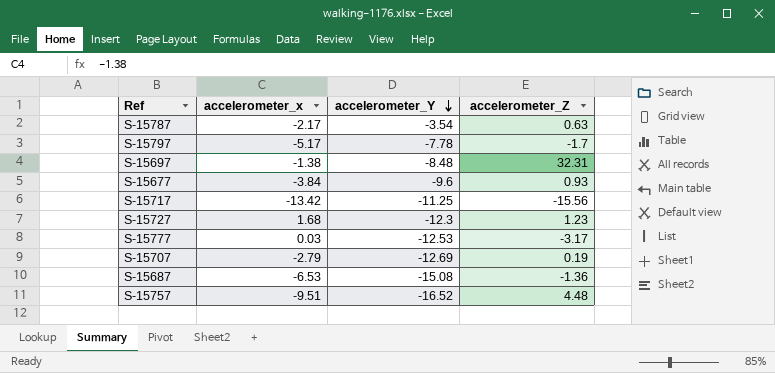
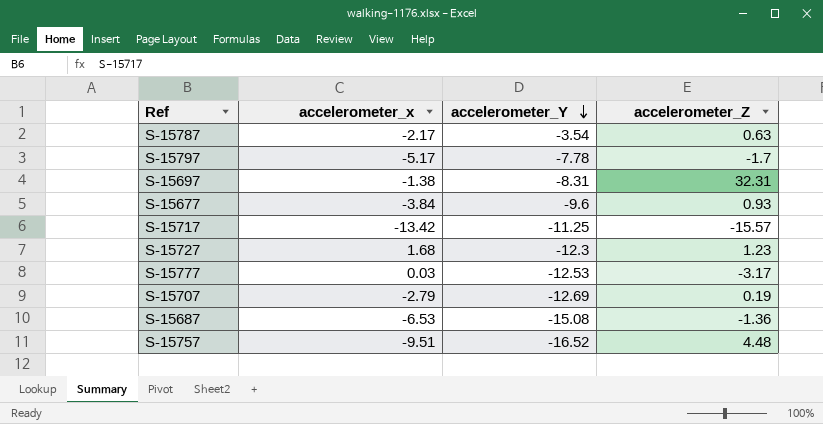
S-15697 | accelerometer_Y: -8.48 -> -8.31
S-15717 | accelerometer_Z: -15.56 -> -15.57

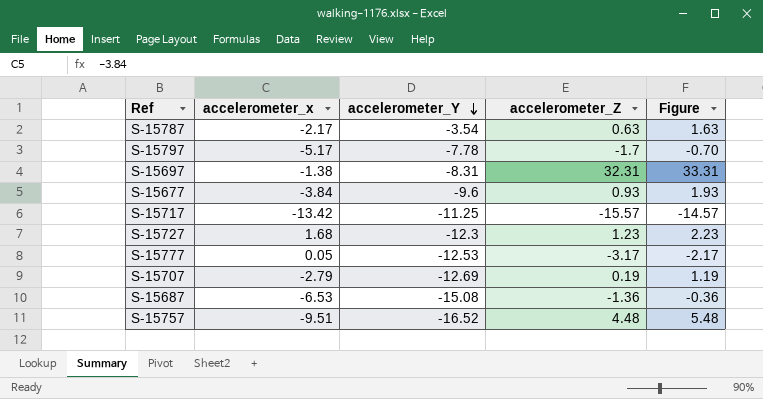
column Figure | formula: none -> [accelerometer_Z] + 1
S-15777 | accelerometer_x: 0.03 -> 0.05

